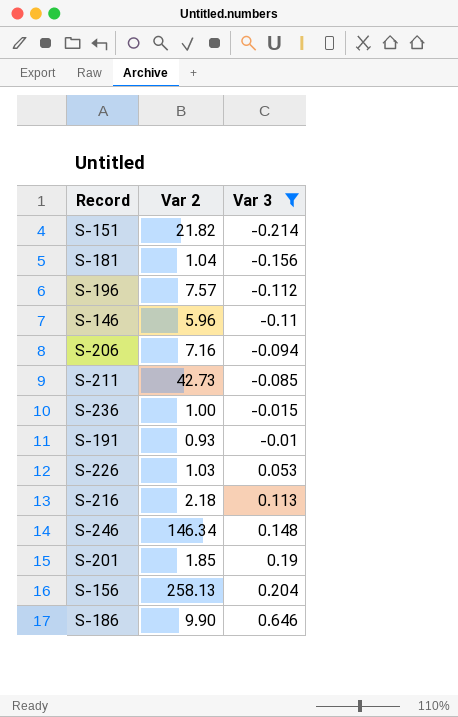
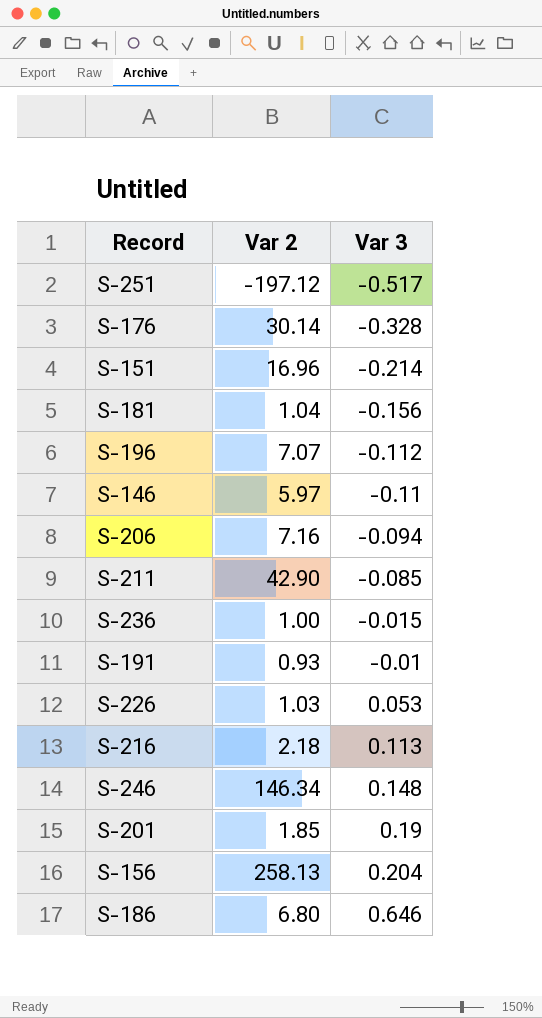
filter: Var 3 >= -0.214 -> none
S-151 | Var 2: 21.82 -> 16.96
S-196 | Var 2: 7.57 -> 7.07
S-146 | Var 2: 5.96 -> 5.97
S-211 | Var 2: 42.73 -> 42.90
S-186 | Var 2: 9.90 -> 6.80

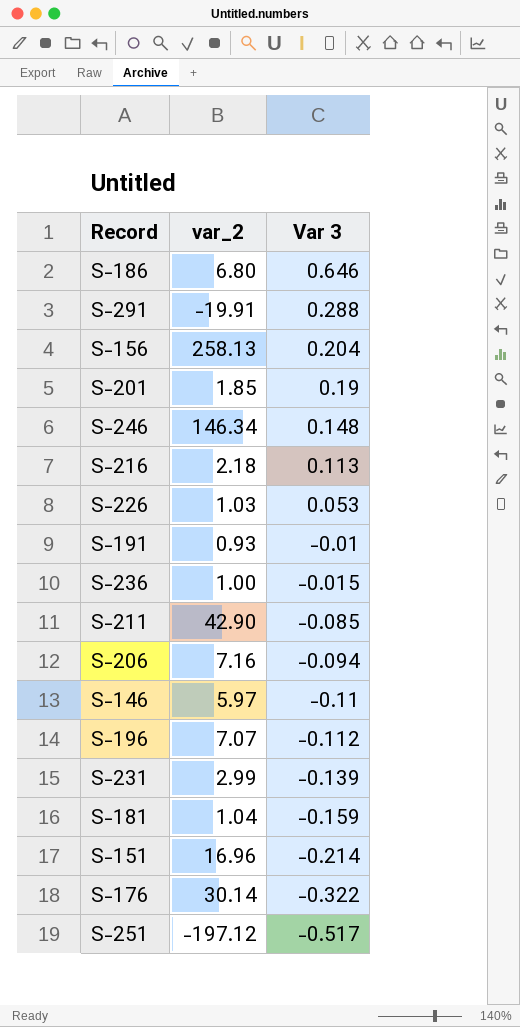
row order: Var 3 ascending -> Var 3 descending
column name: Var 2 -> var_2
row S-291: none -> -19.91 | 0.288
row S-231: none -> 2.99 | -0.139
S-181 | Var 3: -0.156 -> -0.159
S-176 | Var 3: -0.328 -> -0.322

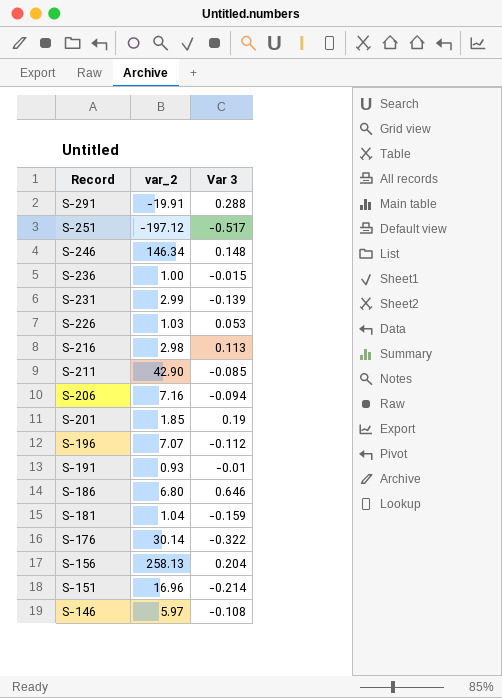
row order: Var 3 descending -> Record descending
S-216 | var_2: 2.18 -> 2.98
S-146 | Var 3: -0.11 -> -0.108

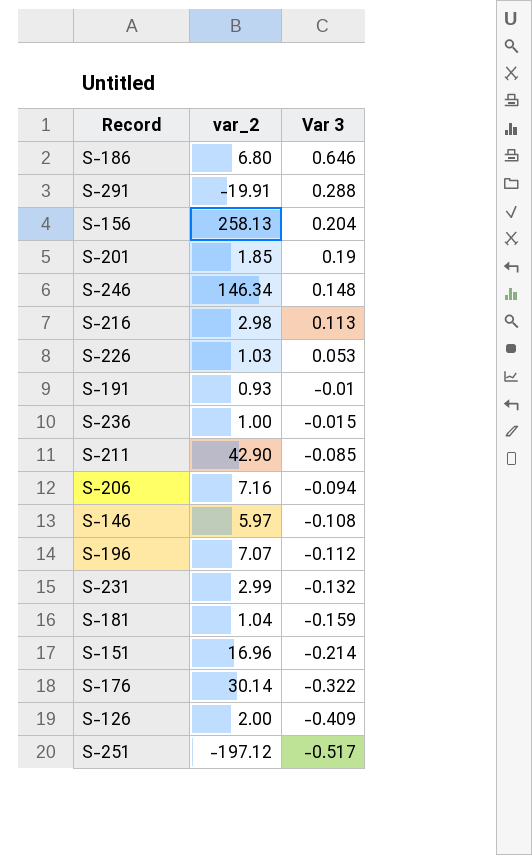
row order: Record descending -> Var 3 descending
S-231 | Var 3: -0.139 -> -0.132
row S-126: none -> 2.00 | -0.409

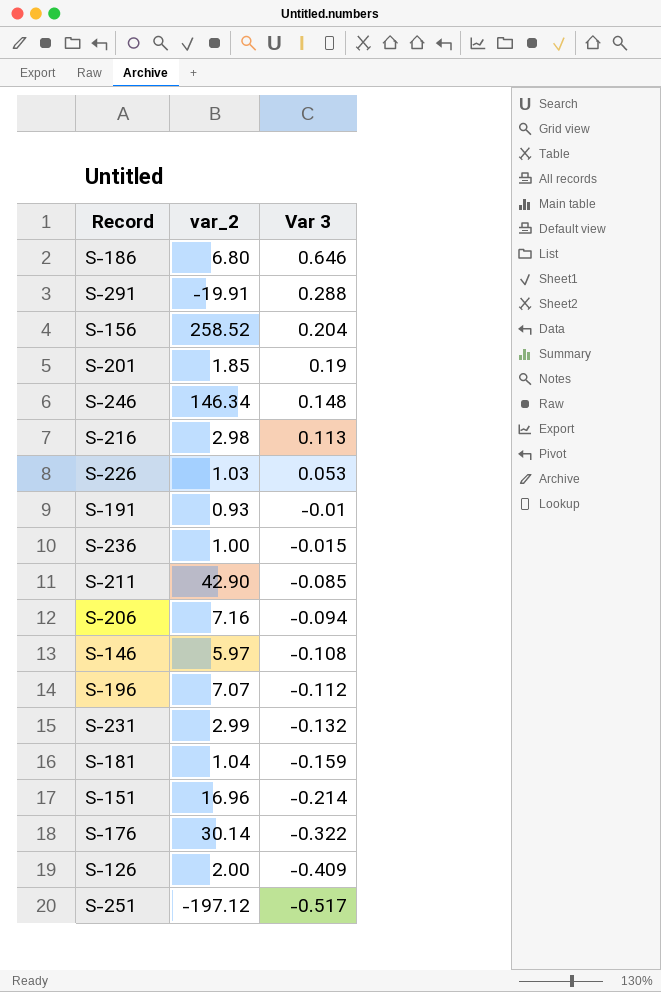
S-156 | var_2: 258.13 -> 258.52

